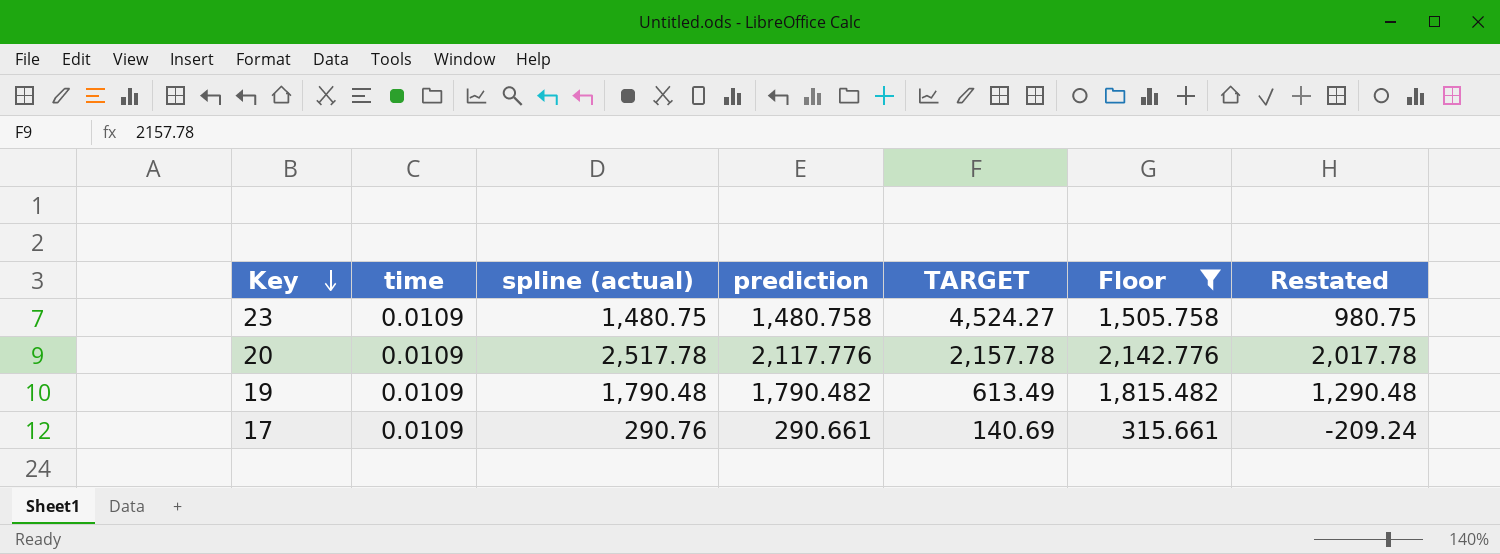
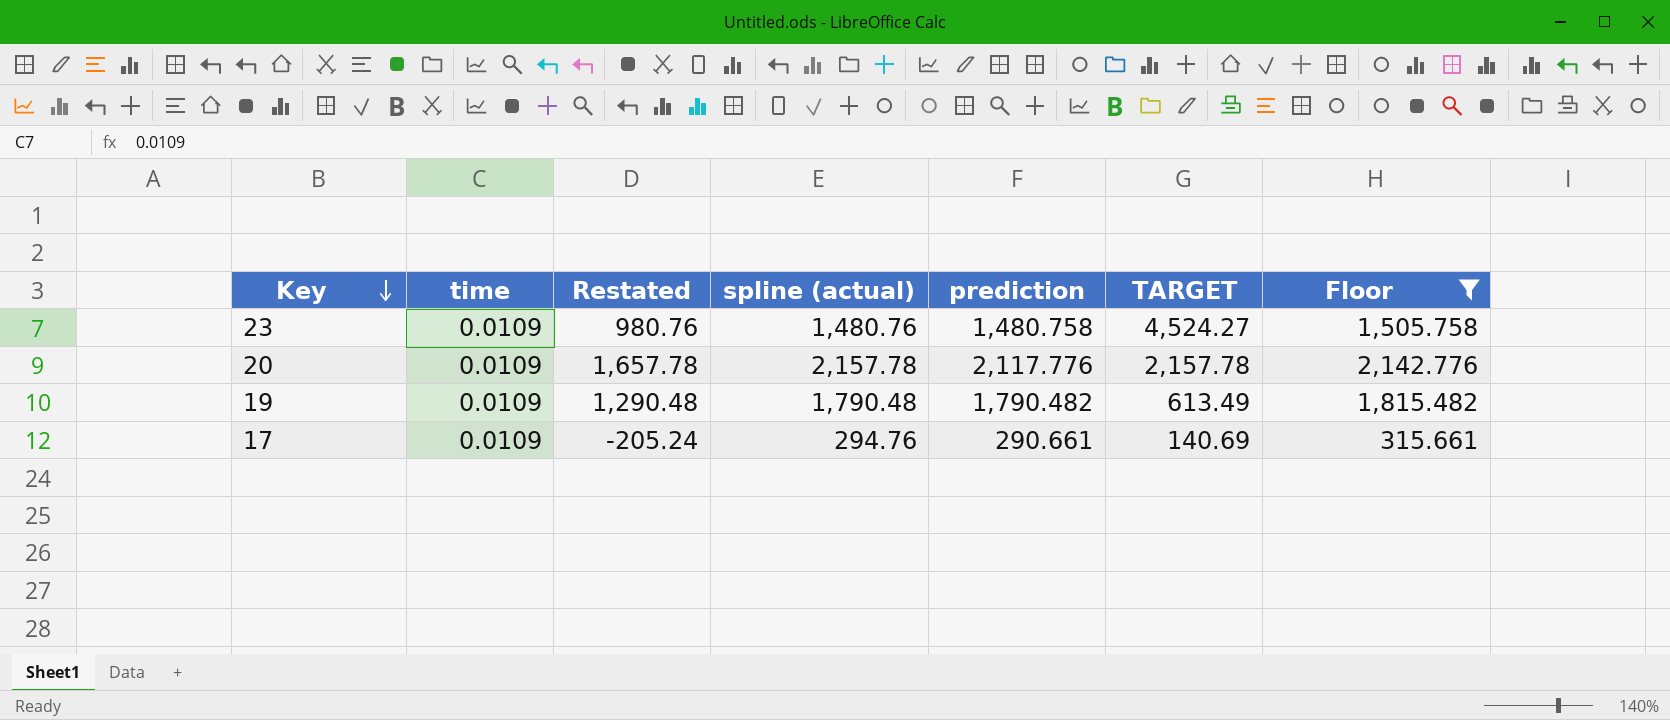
column Restated | position: 7 -> 3
23 | Restated: 980.75 -> 980.76
23 | spline (actual): 1,480.75 -> 1,480.76
20 | Restated: 2,017.78 -> 1,657.78
20 | spline (actual): 2,517.78 -> 2,157.78
17 | Restated: -209.24 -> -205.24
17 | spline (actual): 290.76 -> 294.76

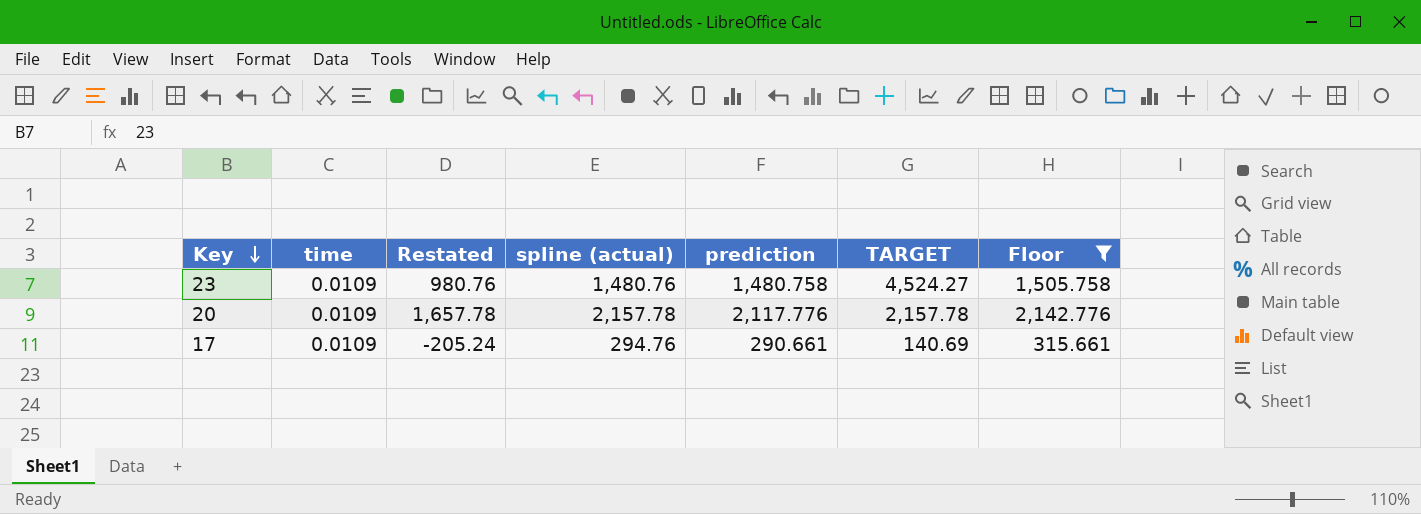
row 19: 0.0109 | 1,290.48 | 1,790.48 | 1,790.482 | 613.49 | 1,815.482 -> none

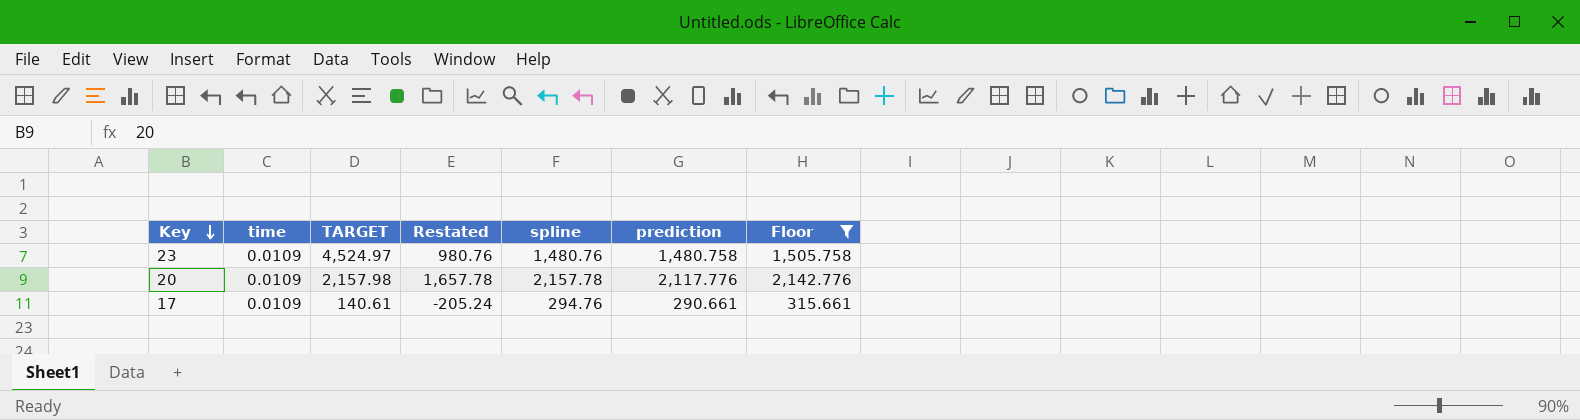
column TARGET | position: 6 -> 3
column name: spline (actual) -> spline
23 | TARGET: 4,524.27 -> 4,524.97
20 | TARGET: 2,157.78 -> 2,157.98
17 | TARGET: 140.69 -> 140.61

